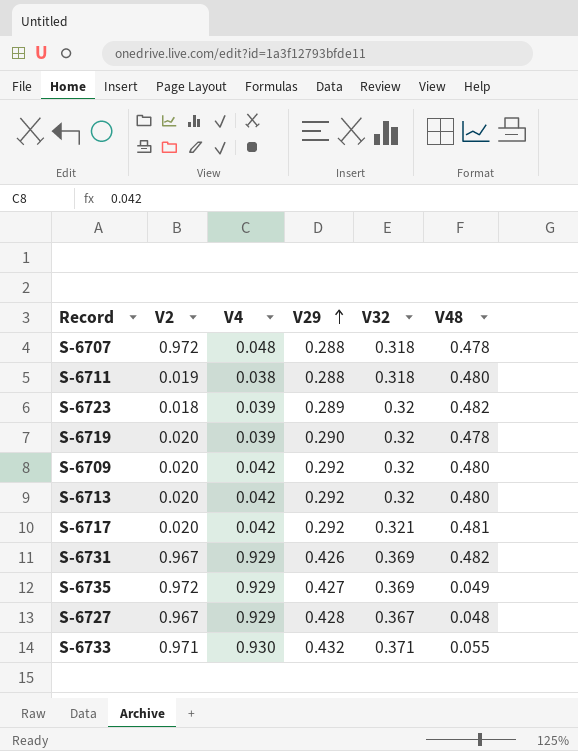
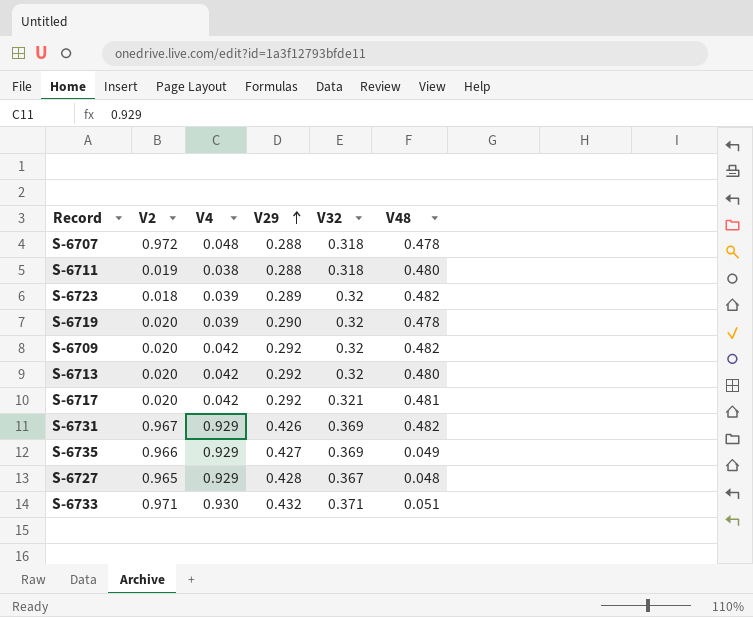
S-6709 | V48: 0.480 -> 0.482
S-6735 | V2: 0.972 -> 0.966
S-6727 | V2: 0.967 -> 0.965
S-6733 | V48: 0.055 -> 0.051

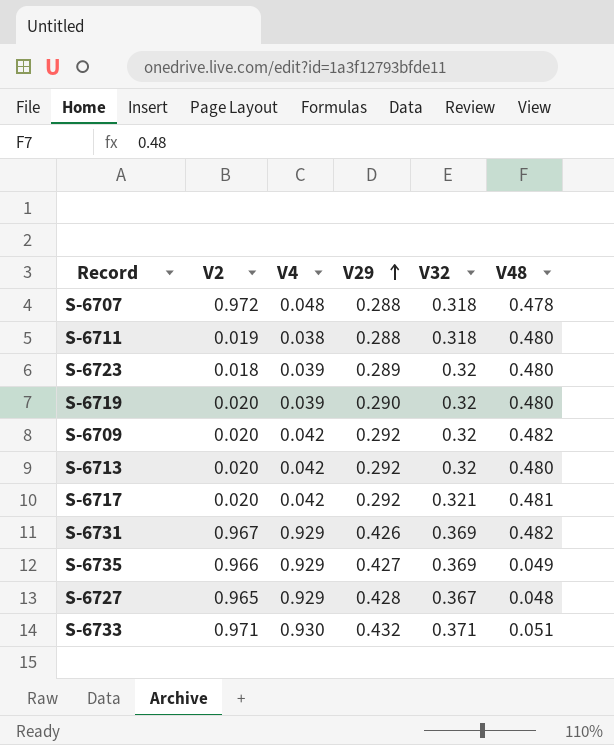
S-6723 | V48: 0.482 -> 0.480
S-6719 | V48: 0.478 -> 0.480

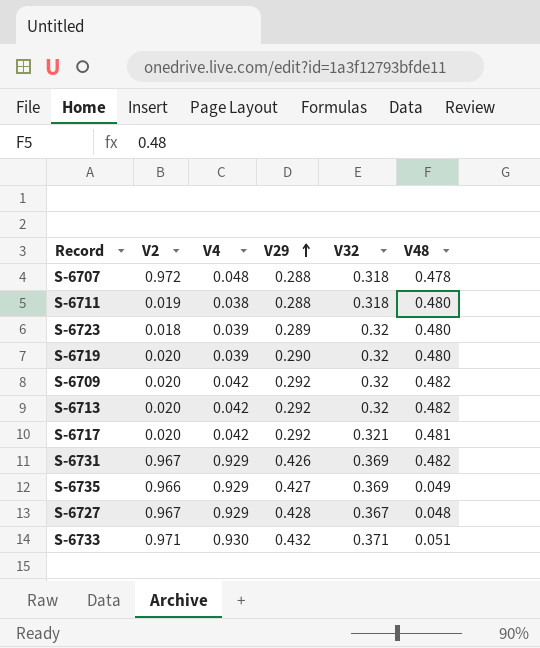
S-6713 | V48: 0.480 -> 0.482
S-6727 | V2: 0.965 -> 0.967

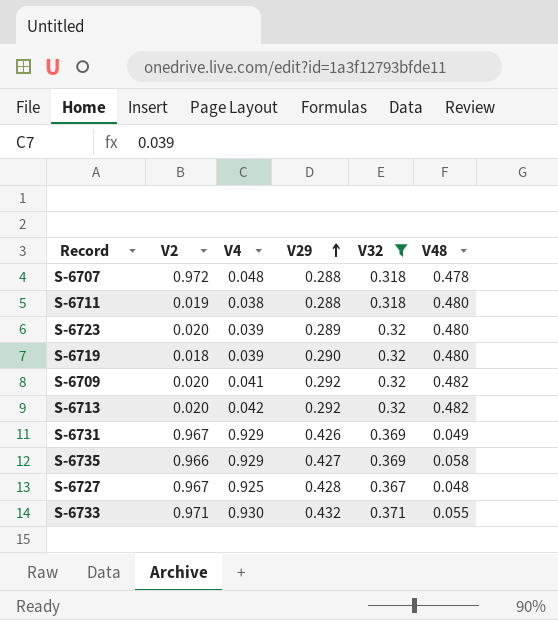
filter: none -> V32 != 0.321
S-6723 | V2: 0.018 -> 0.020
S-6719 | V2: 0.020 -> 0.018
S-6709 | V4: 0.042 -> 0.041
S-6731 | V48: 0.482 -> 0.049
S-6735 | V48: 0.049 -> 0.058
S-6727 | V4: 0.929 -> 0.925
S-6733 | V48: 0.051 -> 0.055

